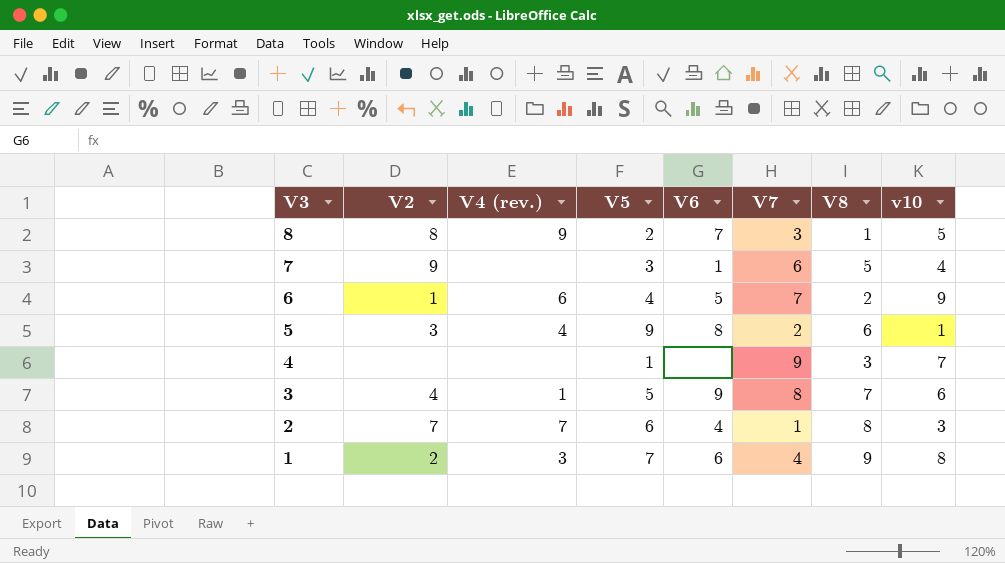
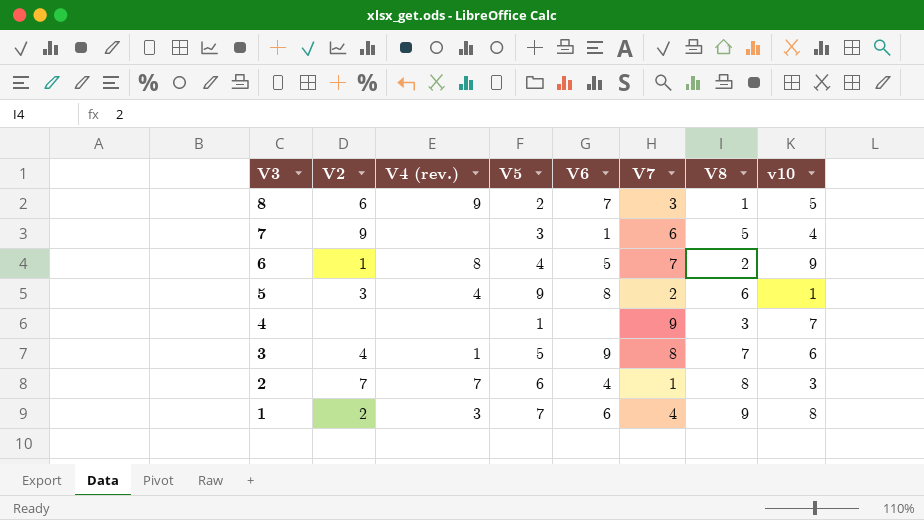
8 | V2: 8 -> 6
6 | V4 (rev.): 6 -> 8

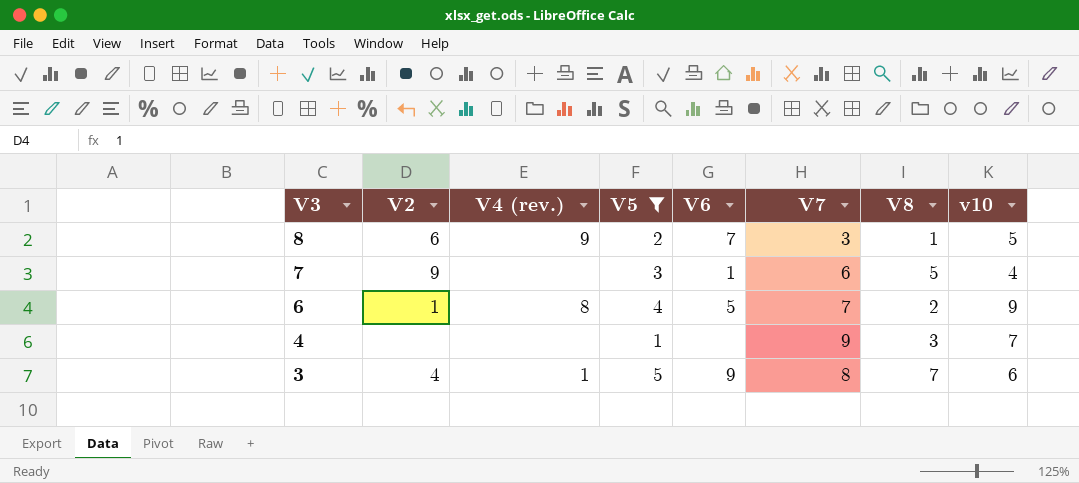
filter: none -> V5 <= 5

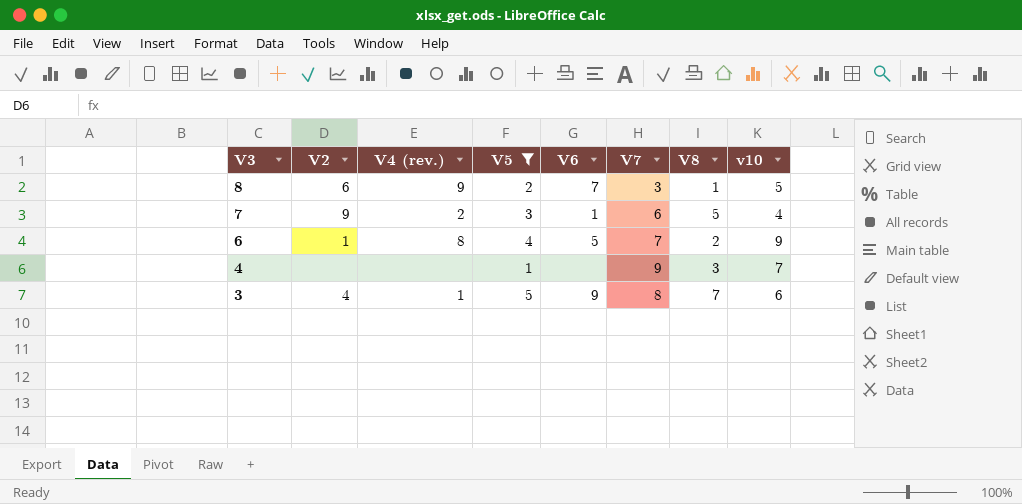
7 | V4 (rev.): none -> 2

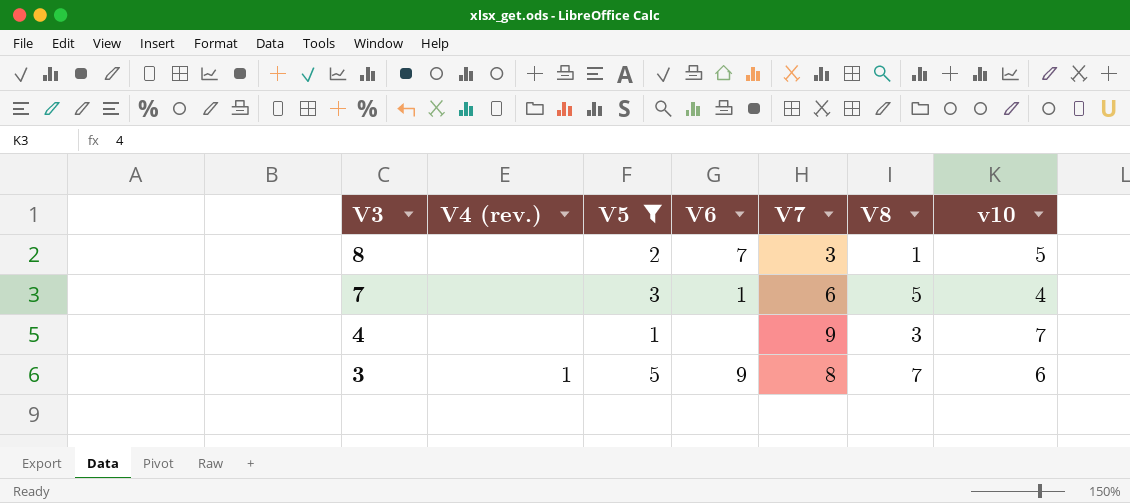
column V2 | position: 2 -> none
row 6: 1 | 8 | 4 | 5 | 7 | 2 | 9 -> none
8 | V4 (rev.): 9 -> none
7 | V4 (rev.): 2 -> none

